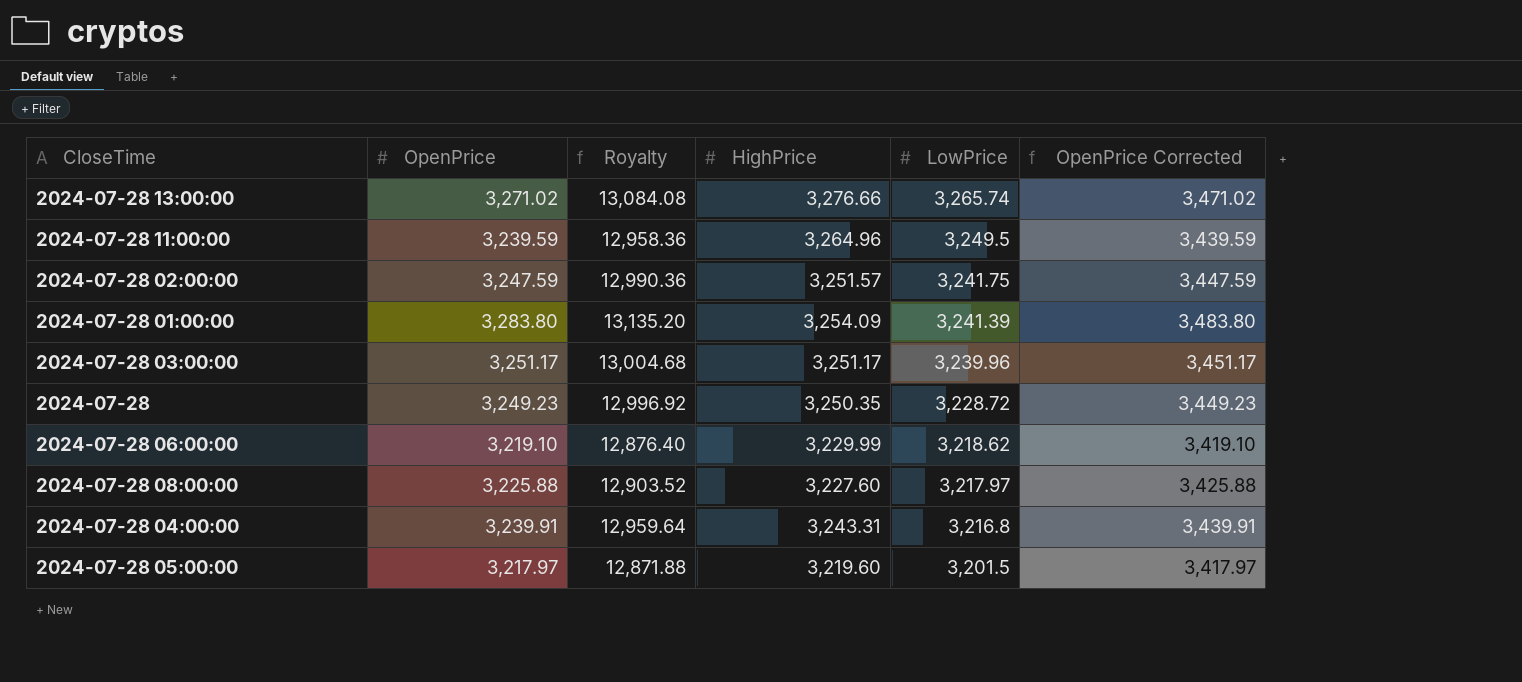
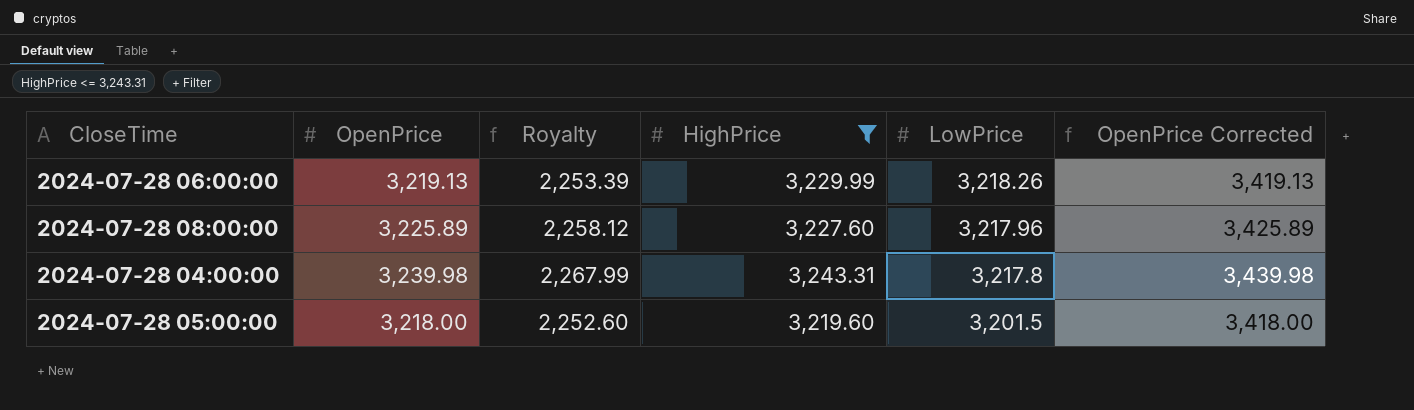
filter: none -> HighPrice <= 3,243.31
column Royalty | formula: [OpenPrice] * 4 -> [OpenPrice] * 0.7
2024-07-28 06:00:00 | OpenPrice: 3,219.10 -> 3,219.13
2024-07-28 06:00:00 | LowPrice: 3,218.62 -> 3,218.26
2024-07-28 06:00:00 | OpenPrice Corrected: 3,419.10 -> 3,419.13
2024-07-28 08:00:00 | OpenPrice: 3,225.88 -> 3,225.89
2024-07-28 08:00:00 | LowPrice: 3,217.97 -> 3,217.96
2024-07-28 08:00:00 | OpenPrice Corrected: 3,425.88 -> 3,425.89
2024-07-28 04:00:00 | OpenPrice: 3,239.91 -> 3,239.98
2024-07-28 04:00:00 | LowPrice: 3,216.8 -> 3,217.8
2024-07-28 04:00:00 | OpenPrice Corrected: 3,439.91 -> 3,439.98
2024-07-28 05:00:00 | OpenPrice: 3,217.97 -> 3,218.00
2024-07-28 05:00:00 | OpenPrice Corrected: 3,417.97 -> 3,418.00

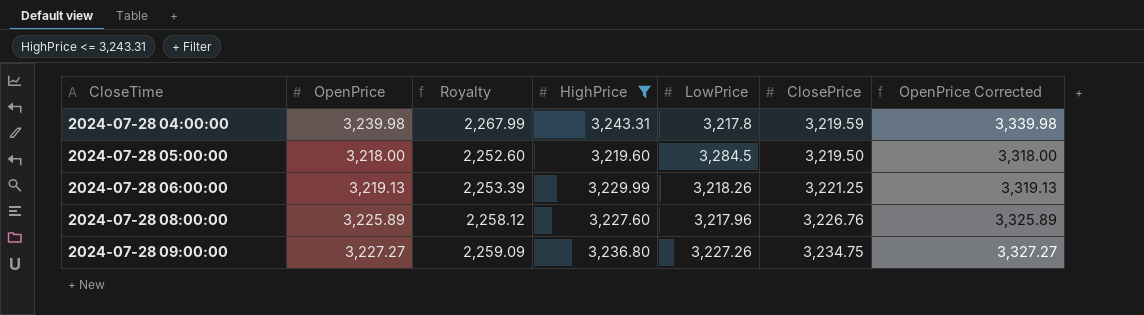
row order: LowPrice descending -> CloseTime ascending
column ClosePrice | position: none -> 6
column OpenPrice Corrected | formula: [OpenPrice] + 200 -> [OpenPrice] + 100
2024-07-28 05:00:00 | LowPrice: 3,201.5 -> 3,284.5
row 2024-07-28 09:00:00: none -> 3,227.27 | 2,259.09 | 3,236.80 | 3,227.26 | 3,234.75 | 3,327.27

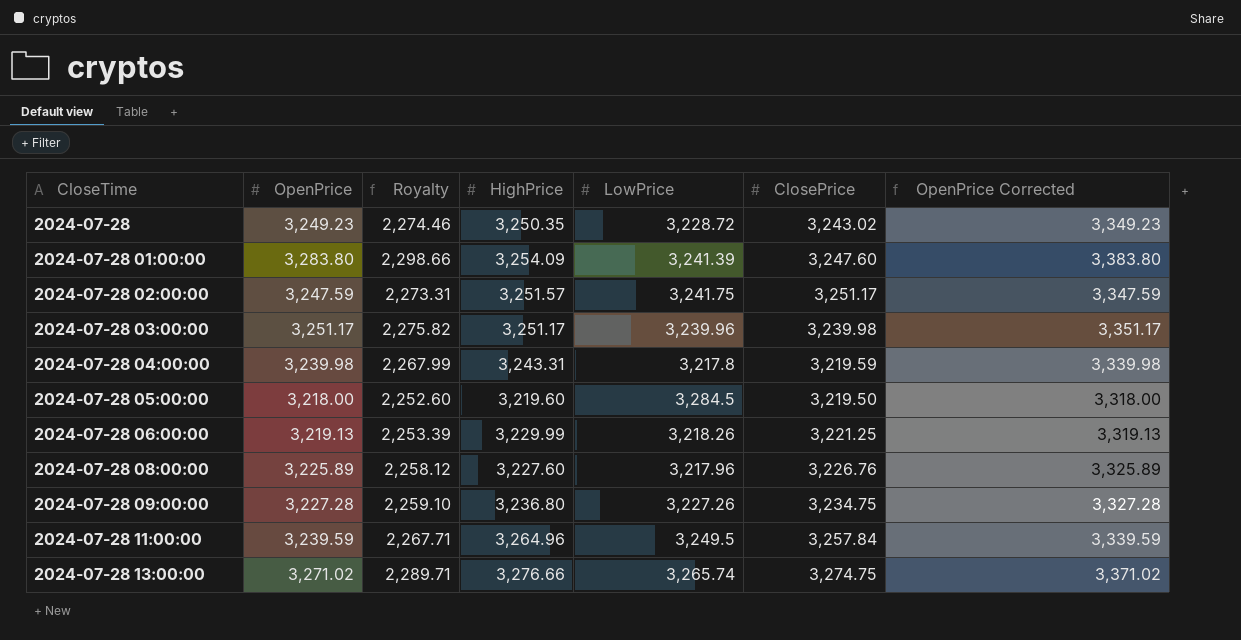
filter: HighPrice <= 3,243.31 -> none
2024-07-28 09:00:00 | OpenPrice: 3,227.27 -> 3,227.28
2024-07-28 09:00:00 | Royalty: 2,259.09 -> 2,259.10
2024-07-28 09:00:00 | OpenPrice Corrected: 3,327.27 -> 3,327.28

